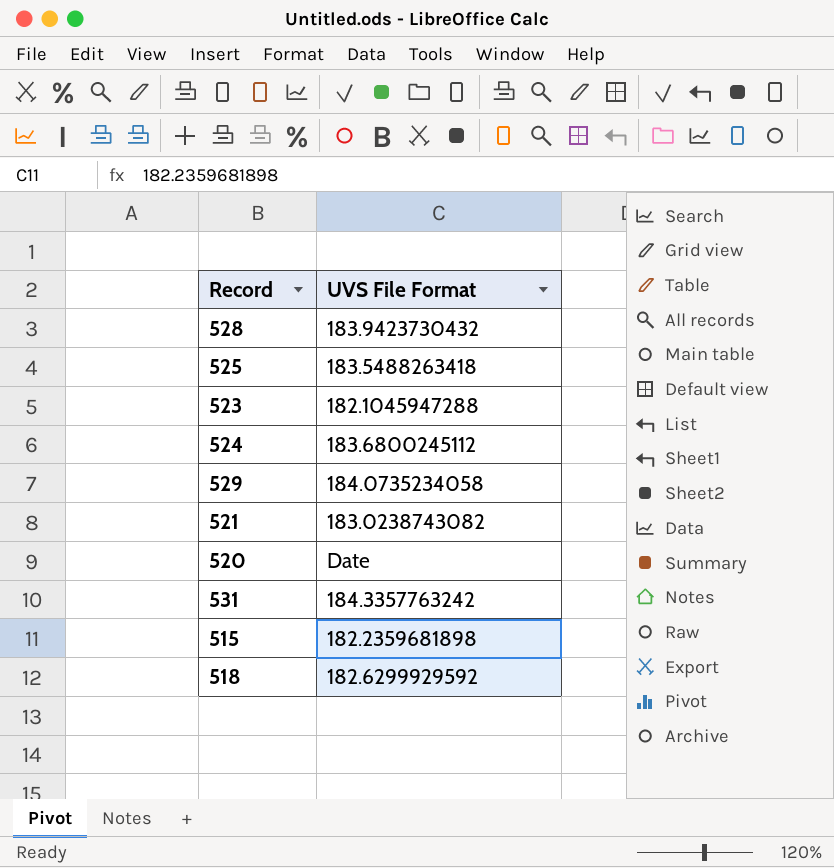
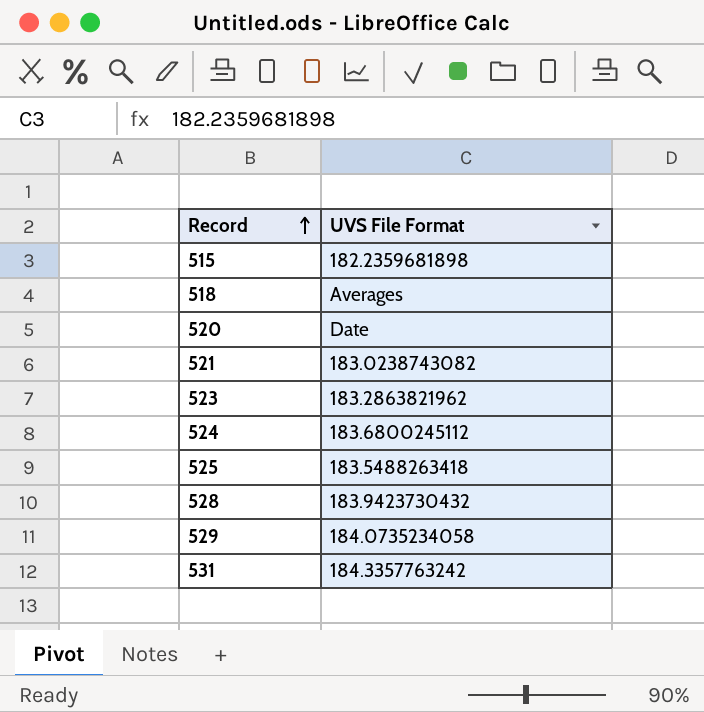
row order: none -> Record ascending
518 | UVS File Format: 182.6299929592 -> Averages
523 | UVS File Format: 182.1045947288 -> 183.2863821962

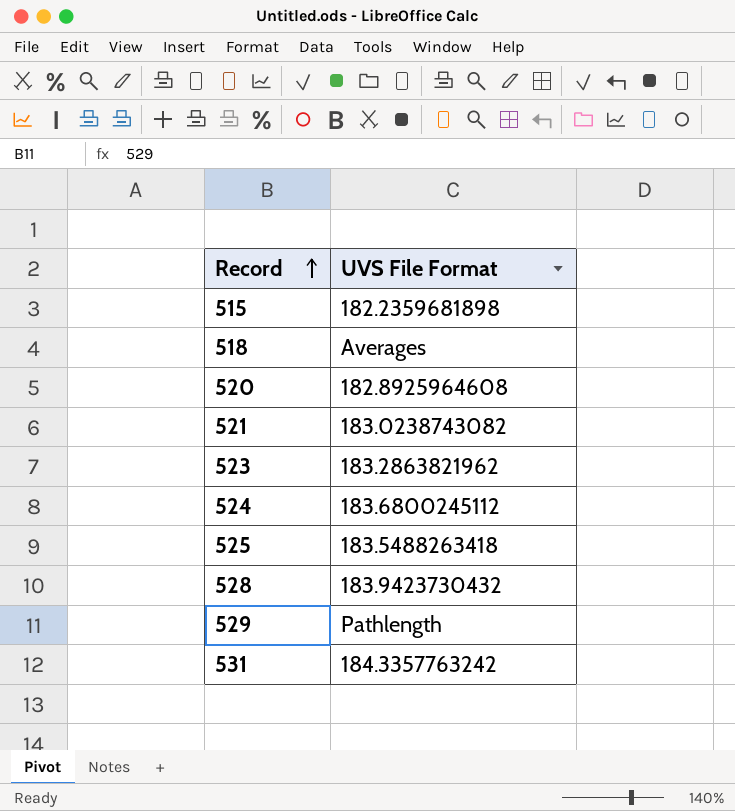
520 | UVS File Format: Date -> 182.8925964608
529 | UVS File Format: 184.0735234058 -> Pathlength

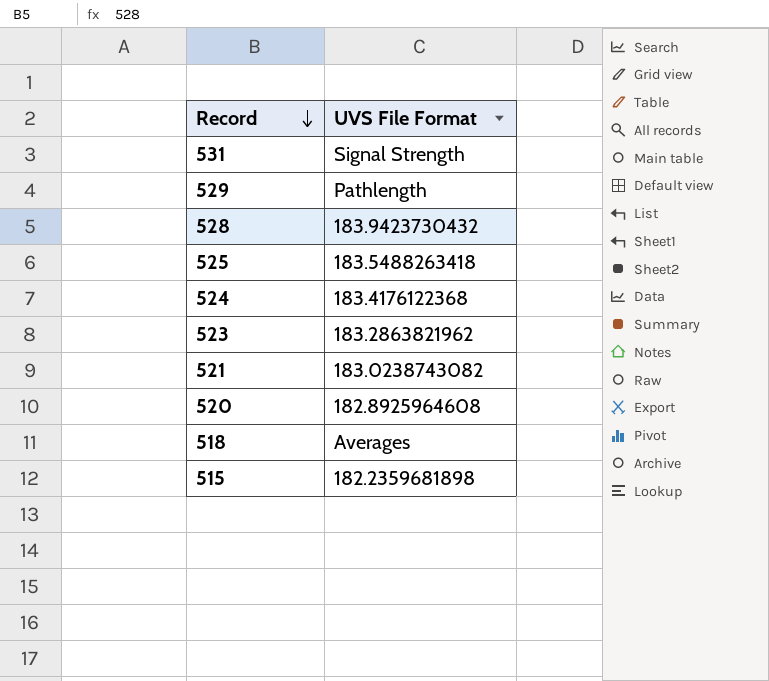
row order: Record ascending -> Record descending
531 | UVS File Format: 184.3357763242 -> Signal Strength
524 | UVS File Format: 183.6800245112 -> 183.4176122368

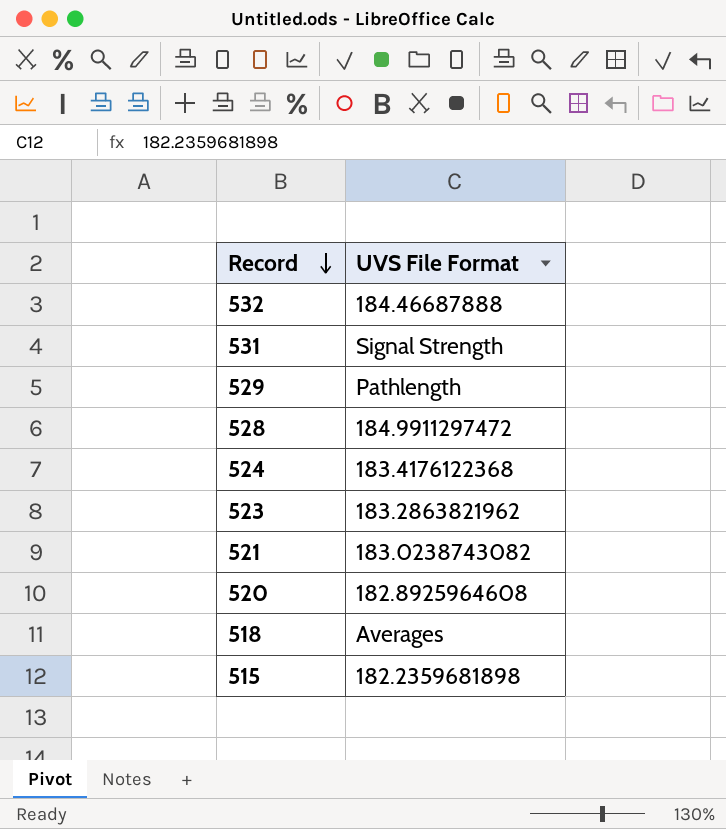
row 525: 183.5488263418 -> none
row 532: none -> 184.46687888
528 | UVS File Format: 183.9423730432 -> 184.9911297472

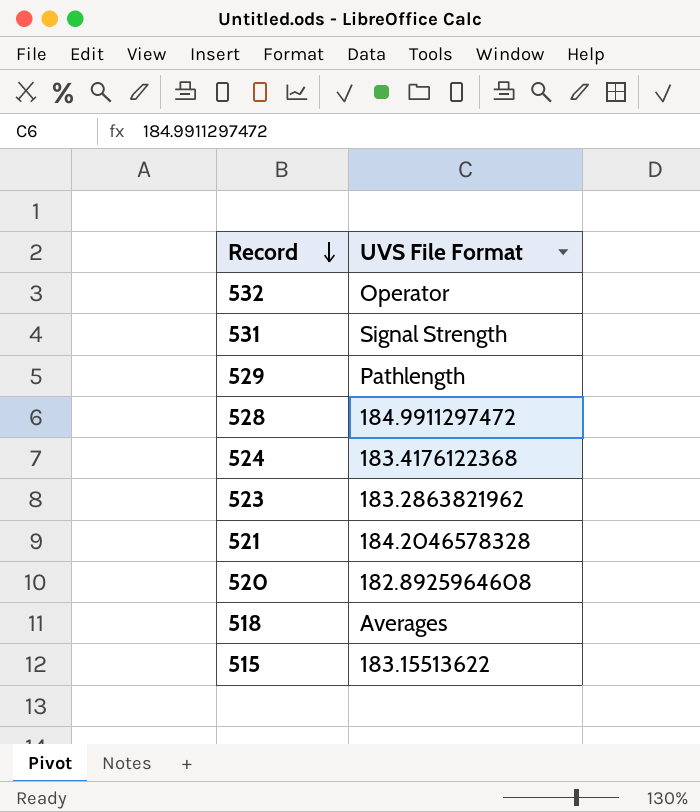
532 | UVS File Format: 184.46687888 -> Operator
521 | UVS File Format: 183.0238743082 -> 184.2046578328
515 | UVS File Format: 182.2359681898 -> 183.15513622

